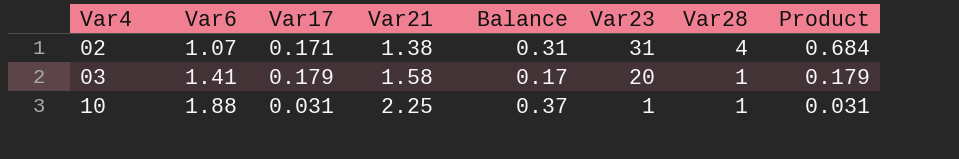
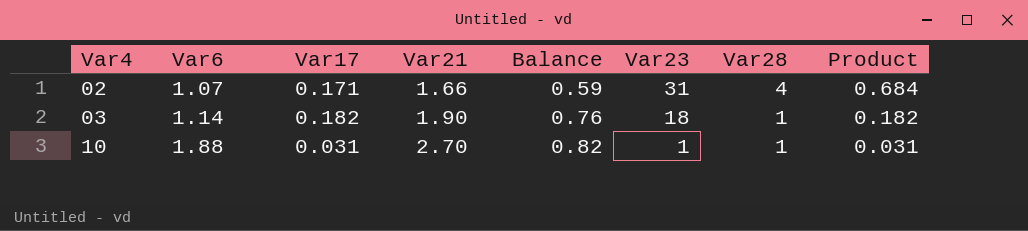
02 | Var21: 1.38 -> 1.66
02 | Balance: 0.31 -> 0.59
03 | Var6: 1.41 -> 1.14
03 | Var17: 0.179 -> 0.182
03 | Var21: 1.58 -> 1.90
03 | Balance: 0.17 -> 0.76
03 | Var23: 20 -> 18
03 | Product: 0.179 -> 0.182
10 | Var21: 2.25 -> 2.70
10 | Balance: 0.37 -> 0.82

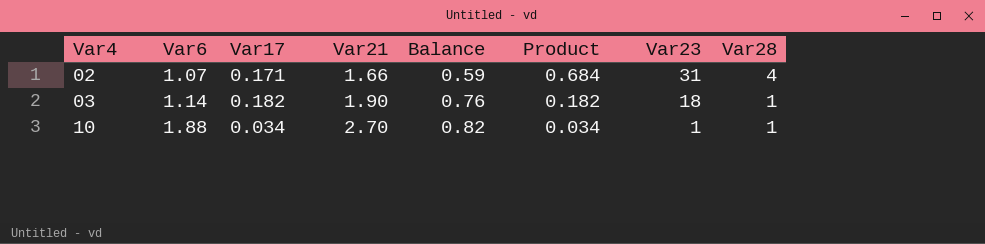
column Product | position: 8 -> 6
10 | Var17: 0.031 -> 0.034
10 | Product: 0.031 -> 0.034

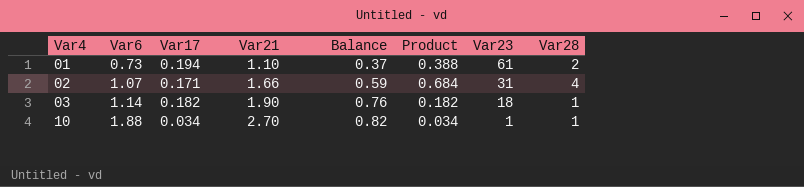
row 01: none -> 0.73 | 0.194 | 1.10 | 0.37 | 0.388 | 61 | 2

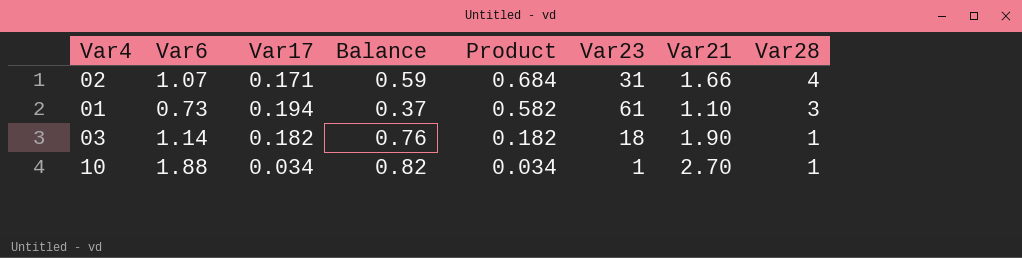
row order: Var4 ascending -> Product descending
column Var21 | position: 4 -> 7
01 | Product: 0.388 -> 0.582
01 | Var28: 2 -> 3

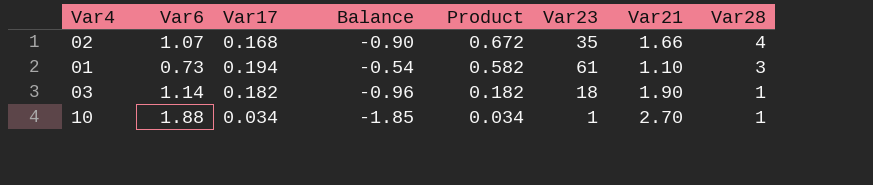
column Balance | formula: [Var21] - [Var6] -> [Var17] - [Var6]
02 | Var17: 0.171 -> 0.168
02 | Product: 0.684 -> 0.672
02 | Var23: 31 -> 35

